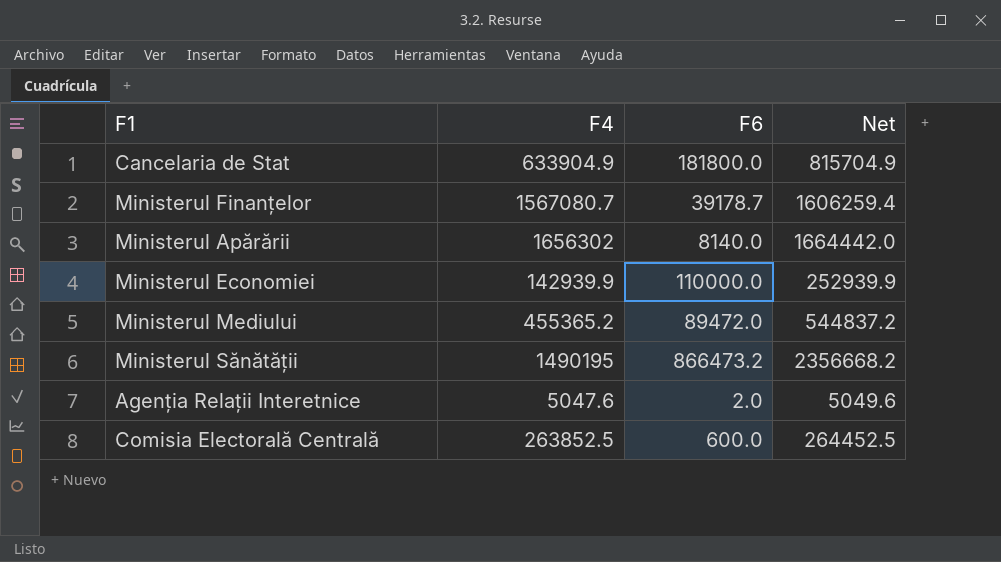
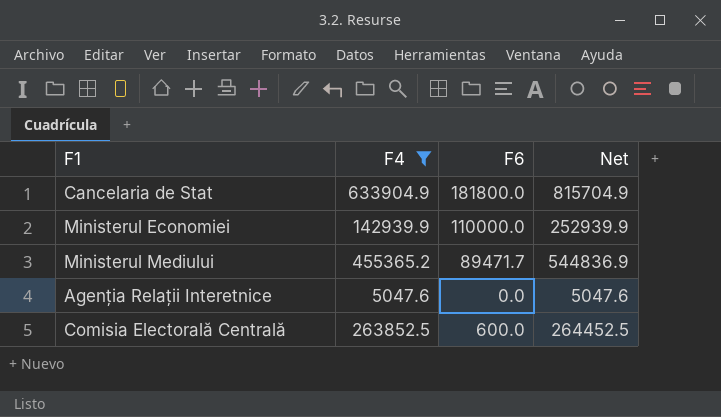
filter: none -> F4 <= 633904.9
Ministerul Mediului | F6: 89472.0 -> 89471.7
Ministerul Mediului | Net: 544837.2 -> 544836.9
Agenția Relații Interetnice | F6: 2.0 -> 0.0
Agenția Relații Interetnice | Net: 5049.6 -> 5047.6

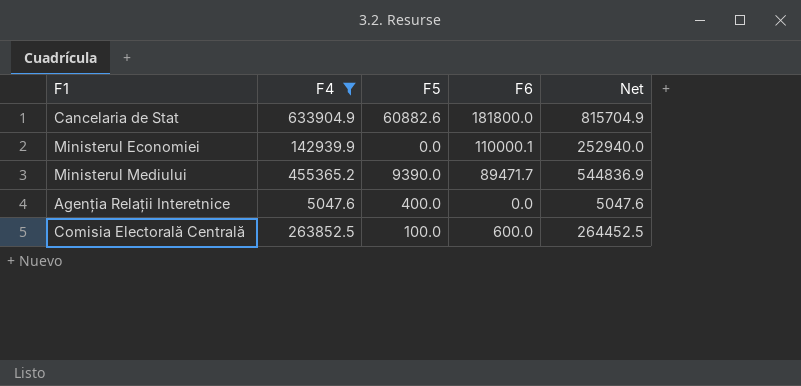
column F5 | position: none -> 3
Ministerul Economiei | F6: 110000.0 -> 110000.1
Ministerul Economiei | Net: 252939.9 -> 252940.0

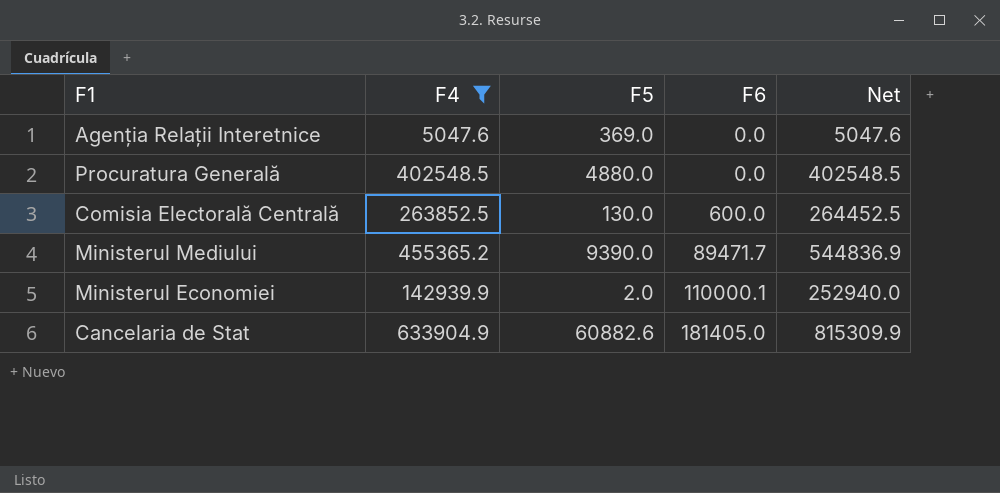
row order: none -> F6 ascending
Agenția Relații Interetnice | F5: 400.0 -> 369.0
row Procuratura Generală: none -> 402548.5 | 4880.0 | 0.0 | 402548.5
Comisia Electorală Centrală | F5: 100.0 -> 130.0
Ministerul Economiei | F5: 0.0 -> 2.0
Cancelaria de Stat | F6: 181800.0 -> 181405.0
Cancelaria de Stat | Net: 815704.9 -> 815309.9

